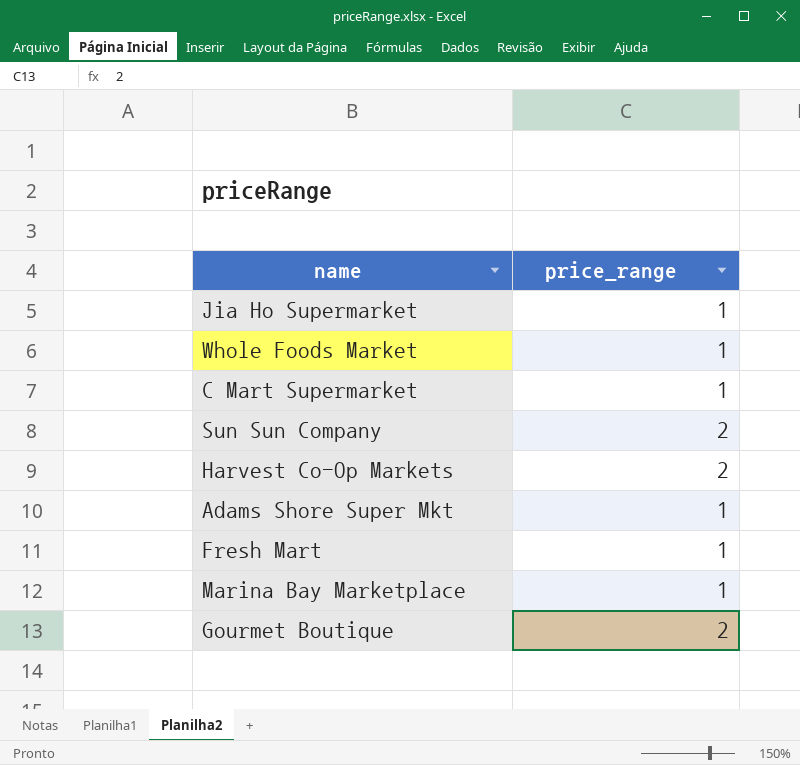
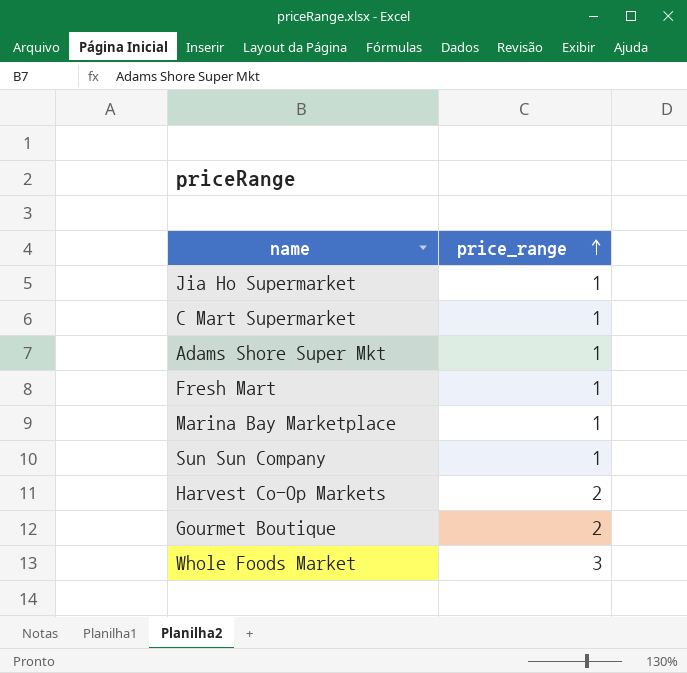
row order: none -> price_range ascending
Sun Sun Company | price_range: 2 -> 1
Whole Foods Market | price_range: 1 -> 3

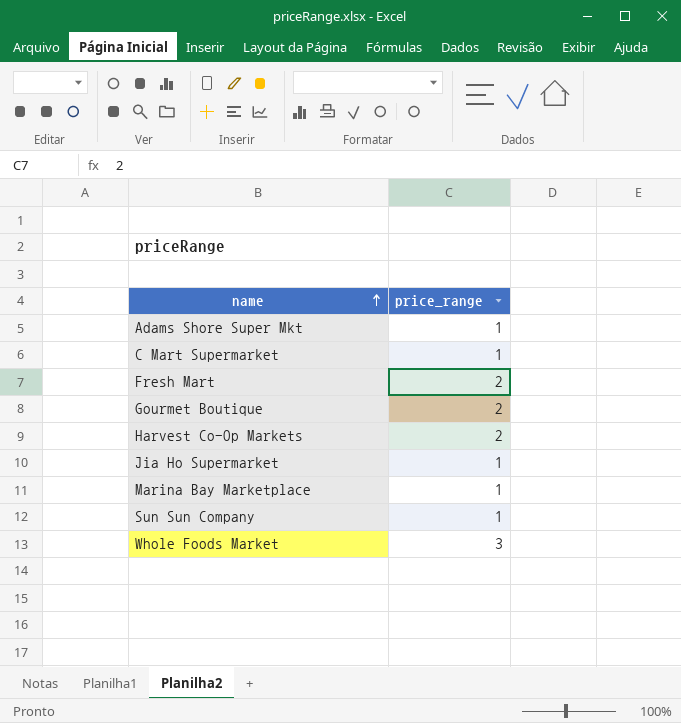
row order: price_range ascending -> name ascending
Fresh Mart | price_range: 1 -> 2

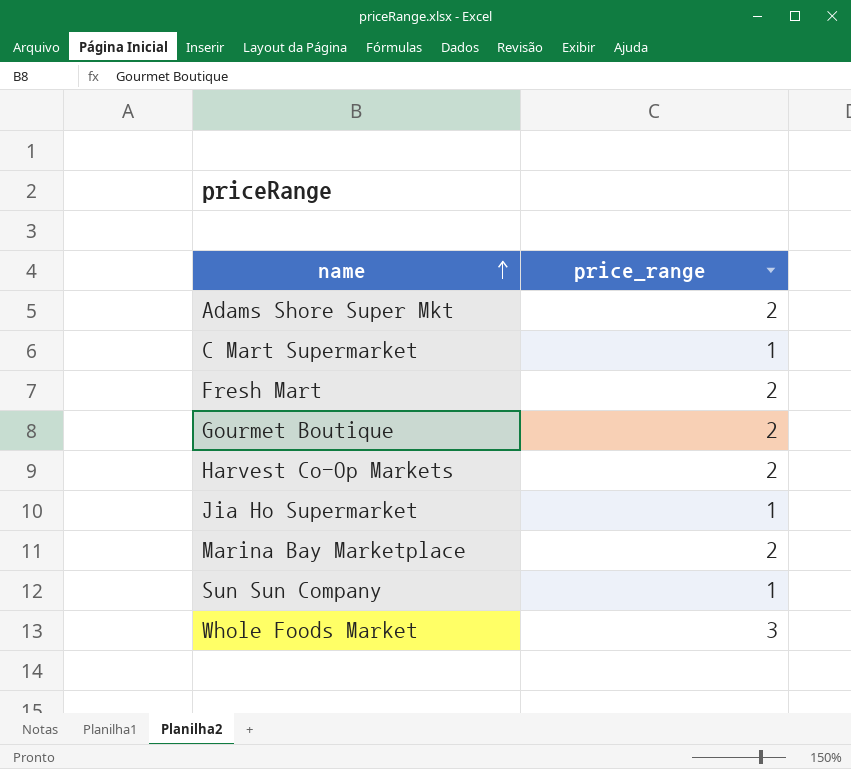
Adams Shore Super Mkt | price_range: 1 -> 2
Marina Bay Marketplace | price_range: 1 -> 2

